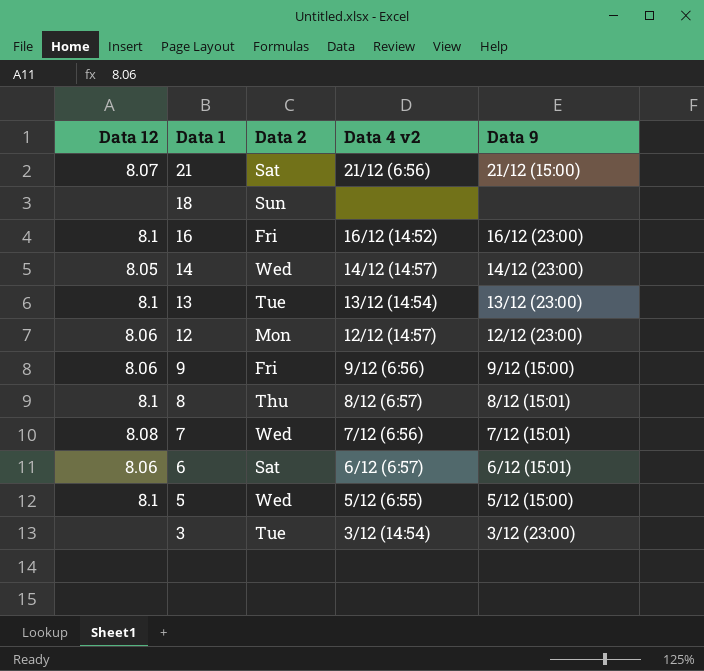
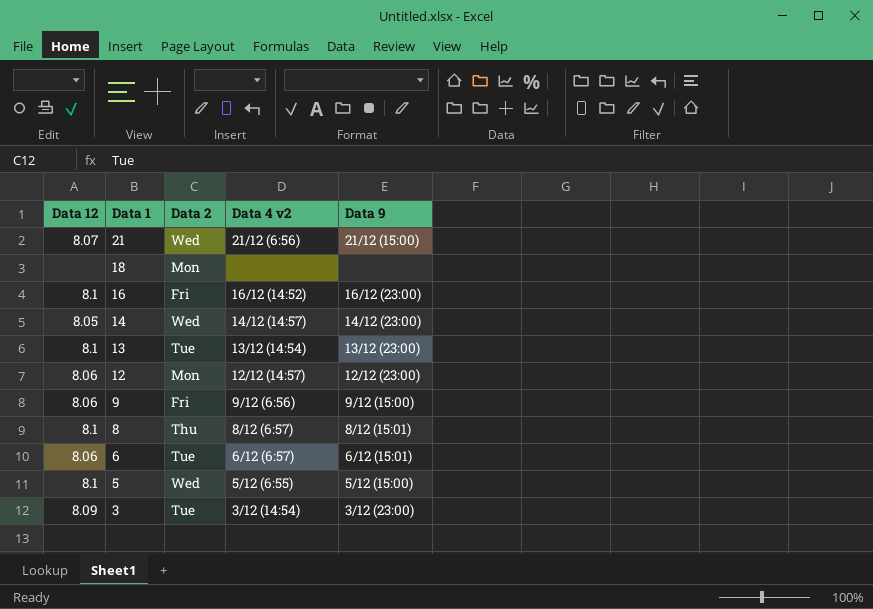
row 7: 8.08 | Wed | 7/12 (6:56) | 7/12 (15:01) -> none
21 | Data 2: Sat -> Wed
18 | Data 2: Sun -> Mon
6 | Data 2: Sat -> Tue
3 | Data 12: none -> 8.09

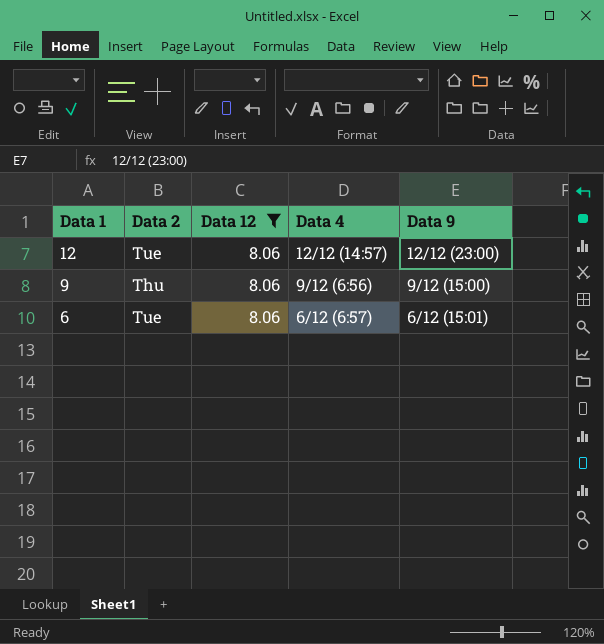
filter: none -> Data 12 = 8.06
column Data 12 | position: 1 -> 3
column name: Data 4 v2 -> Data 4
12 | Data 2: Mon -> Tue
9 | Data 2: Fri -> Thu

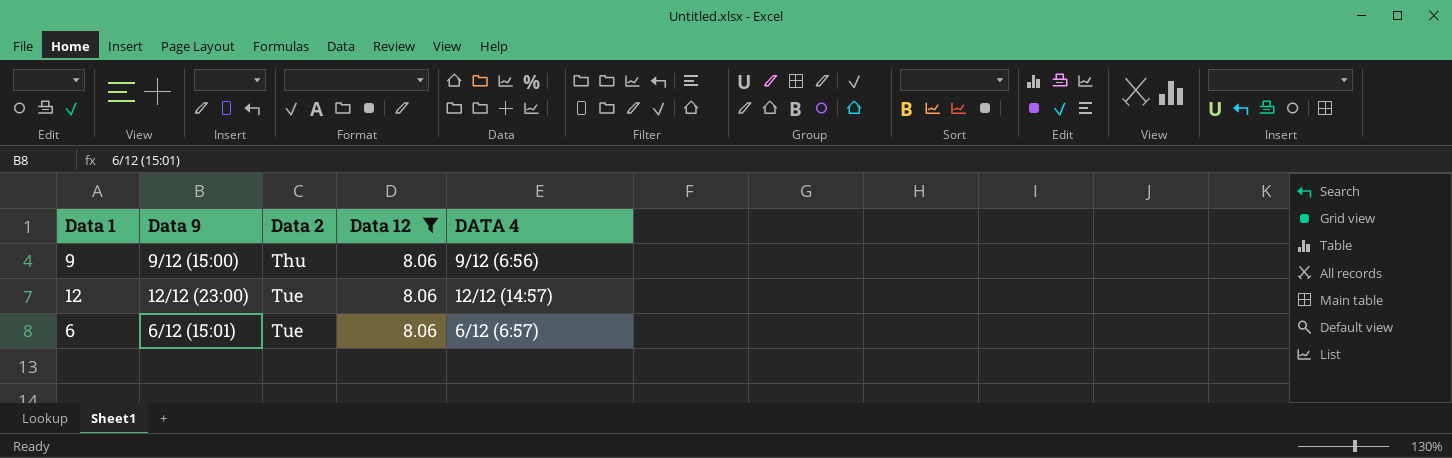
row order: Data 1 descending -> Data 2 ascending
column Data 9 | position: 5 -> 2
column name: Data 4 -> DATA 4

